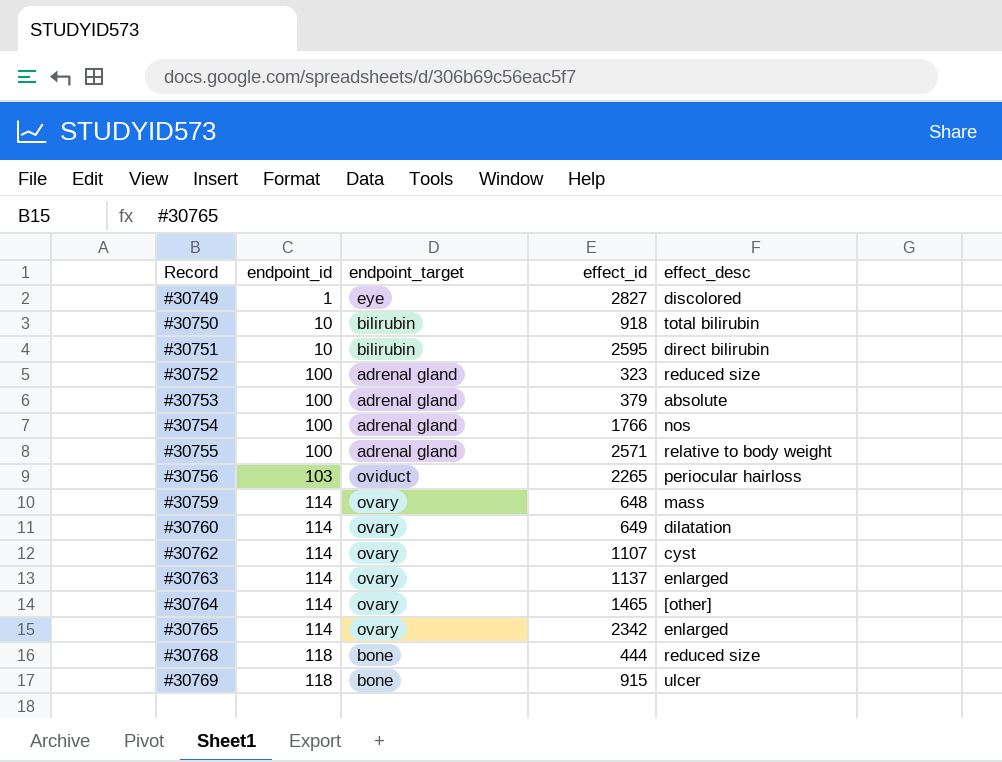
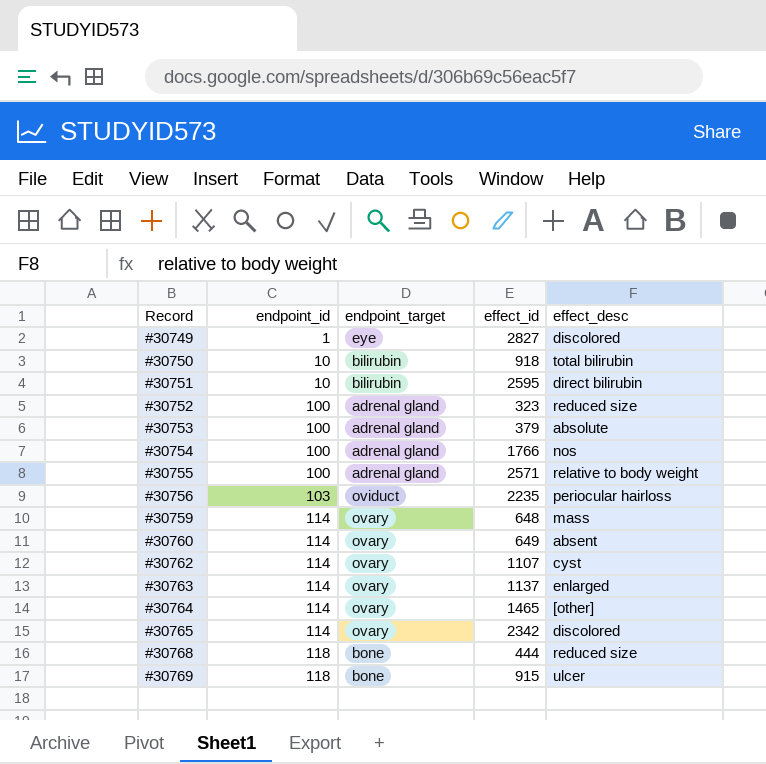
#30756 | effect_id: 2265 -> 2235
#30760 | effect_desc: dilatation -> absent
#30765 | effect_desc: enlarged -> discolored

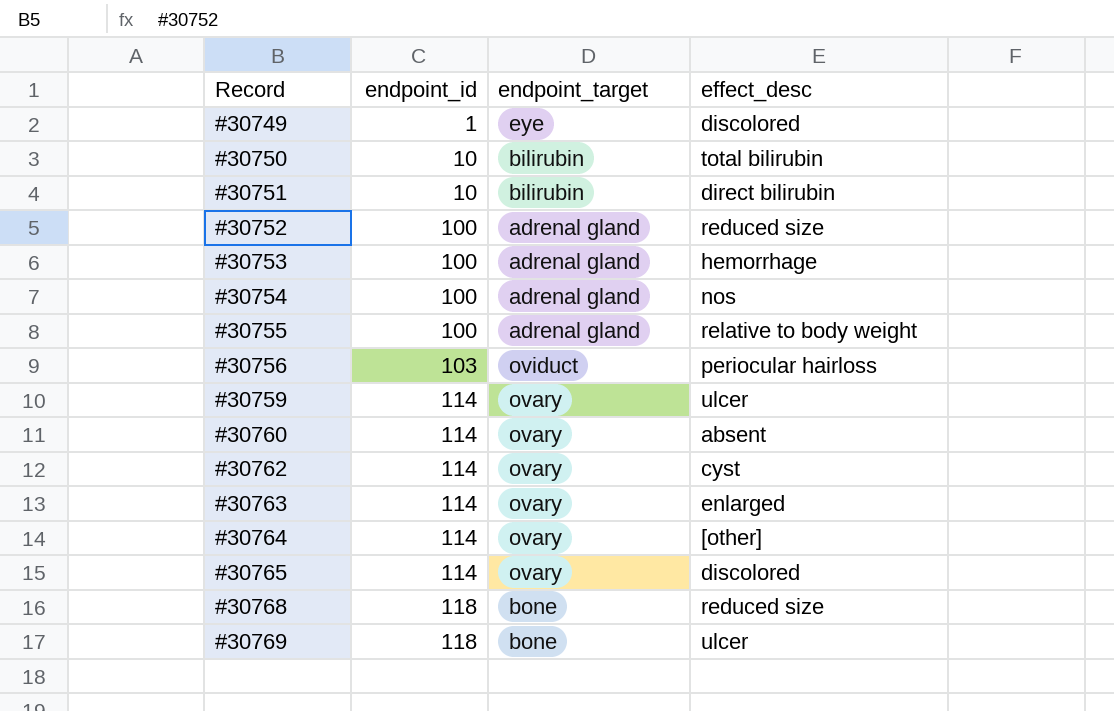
column effect_id | position: 4 -> none
#30753 | effect_desc: absolute -> hemorrhage
#30759 | effect_desc: mass -> ulcer

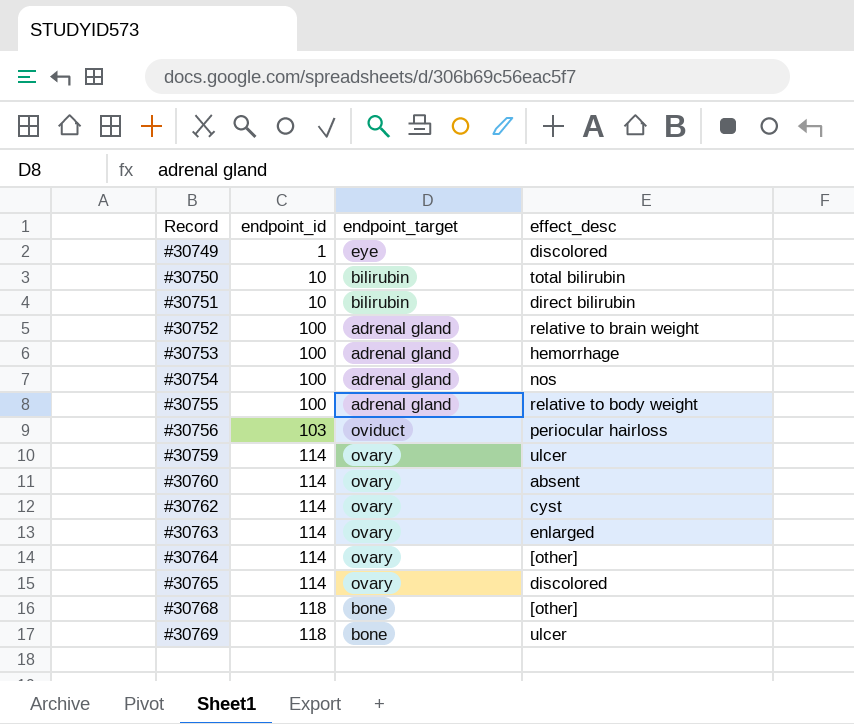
#30752 | effect_desc: reduced size -> relative to brain weight
#30768 | effect_desc: reduced size -> [other]

